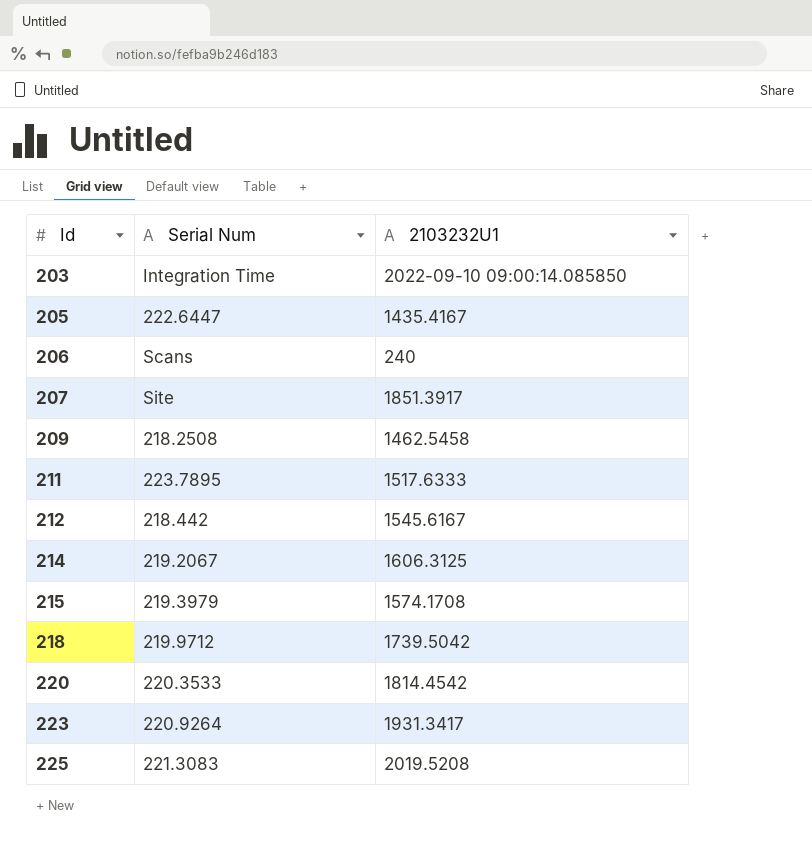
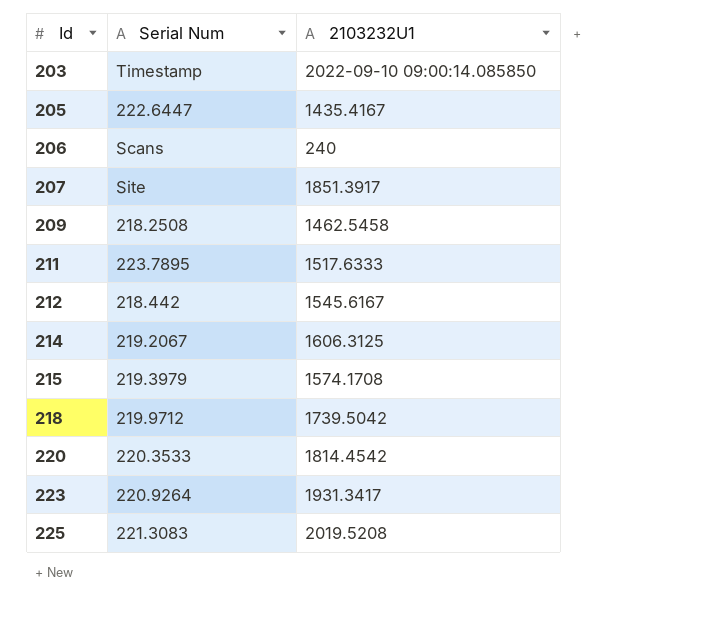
203 | Serial Num: Integration Time -> Timestamp

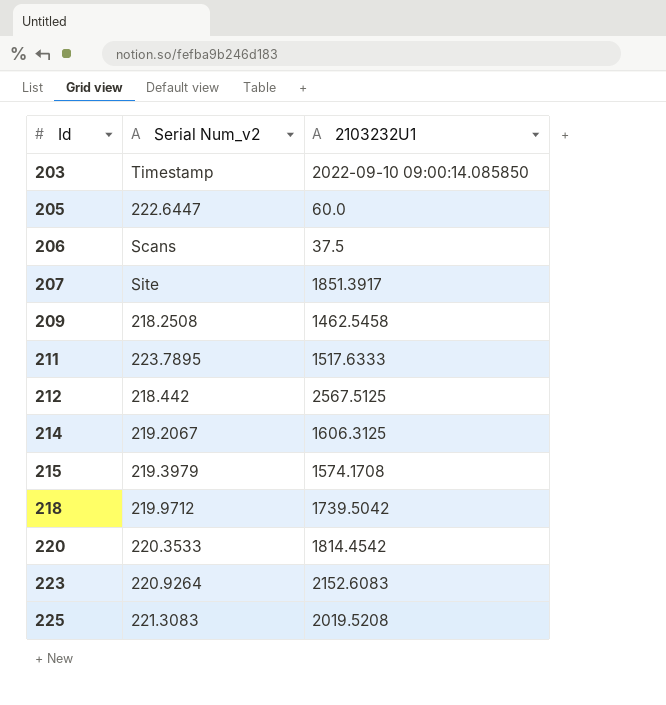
column name: Serial Num -> Serial Num_v2
205 | 2103232U1: 1435.4167 -> 60.0
206 | 2103232U1: 240 -> 37.5
212 | 2103232U1: 1545.6167 -> 2567.5125
223 | 2103232U1: 1931.3417 -> 2152.6083

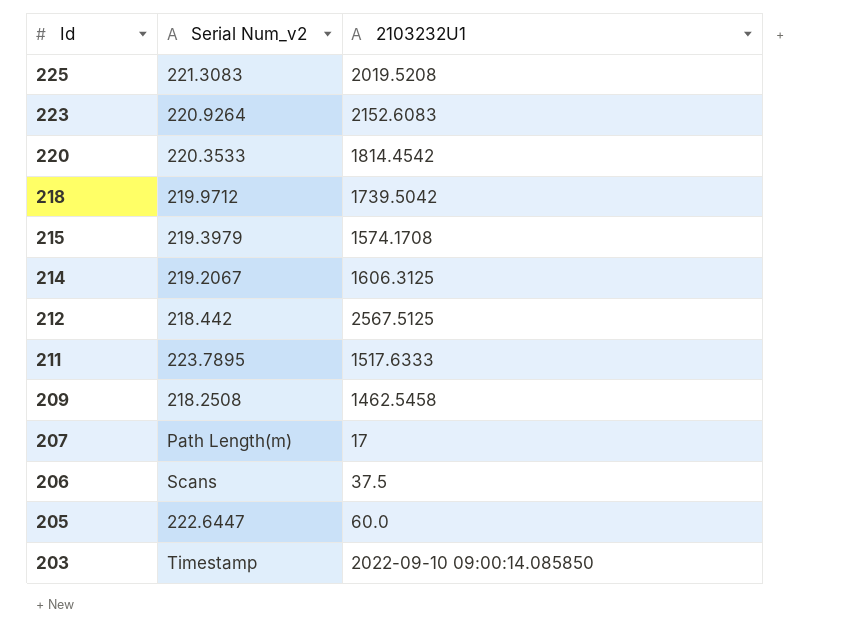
row order: Id ascending -> Id descending
207 | Serial Num_v2: Site -> Path Length(m)
207 | 2103232U1: 1851.3917 -> 17

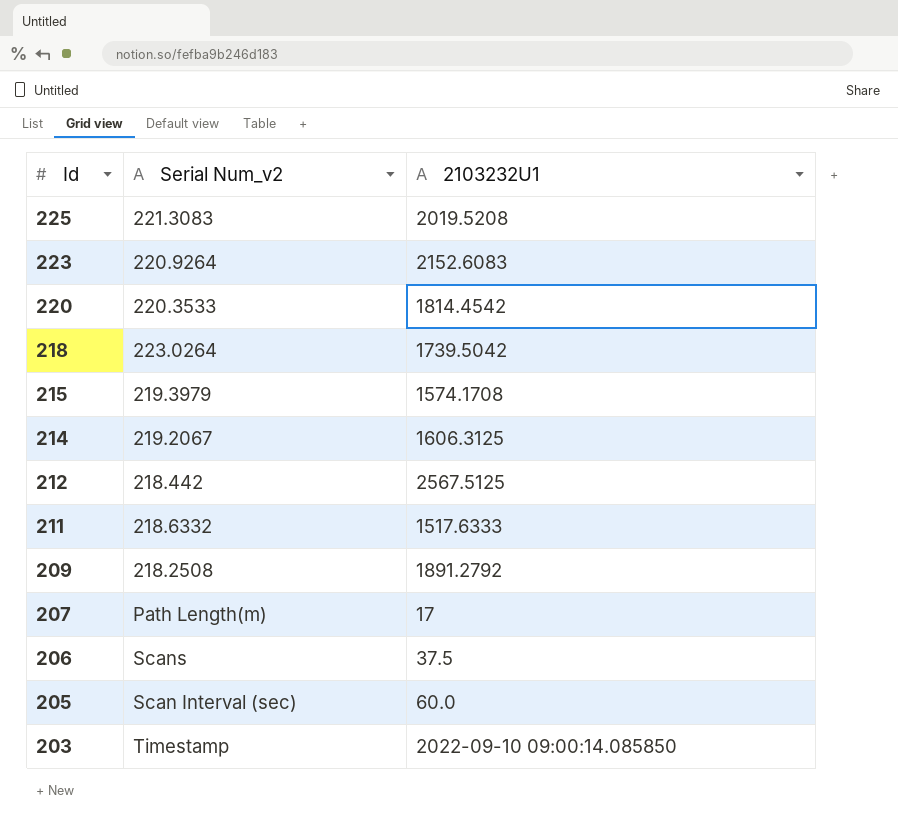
218 | Serial Num_v2: 219.9712 -> 223.0264
211 | Serial Num_v2: 223.7895 -> 218.6332
209 | 2103232U1: 1462.5458 -> 1891.2792
205 | Serial Num_v2: 222.6447 -> Scan Interval (sec)

